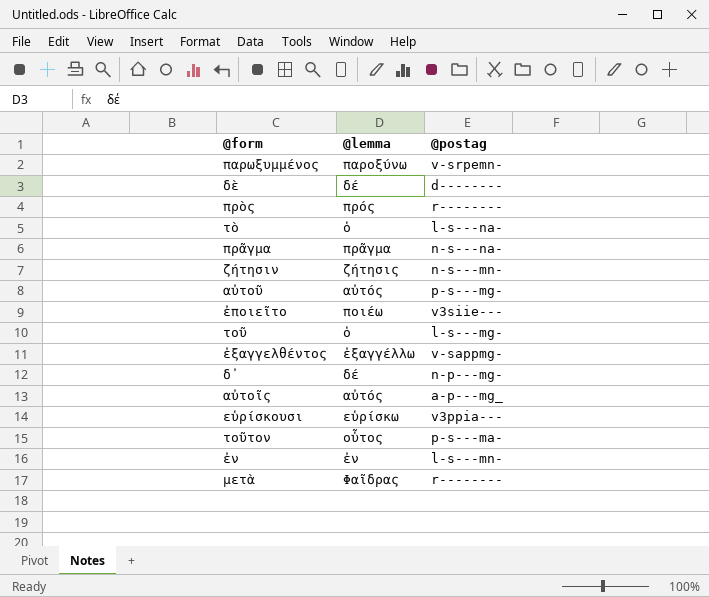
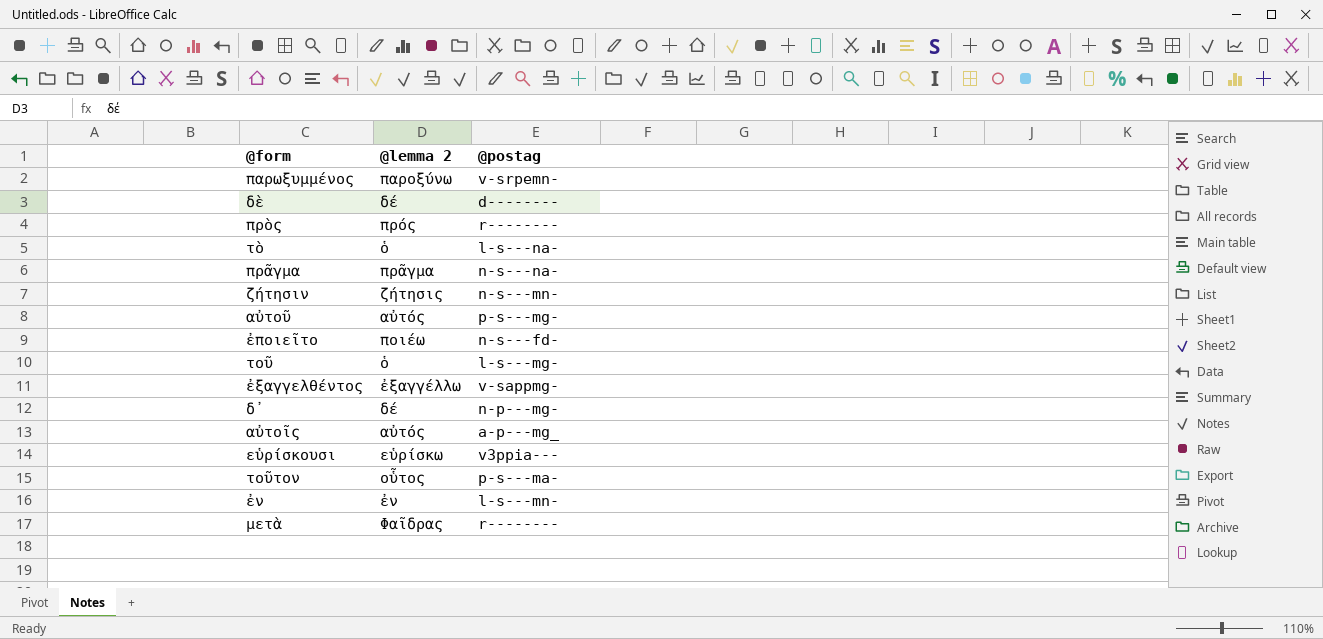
column name: @lemma -> @lemma 2
ἐποιεῖτο | @postag: v3siie--- -> n-s---fd-

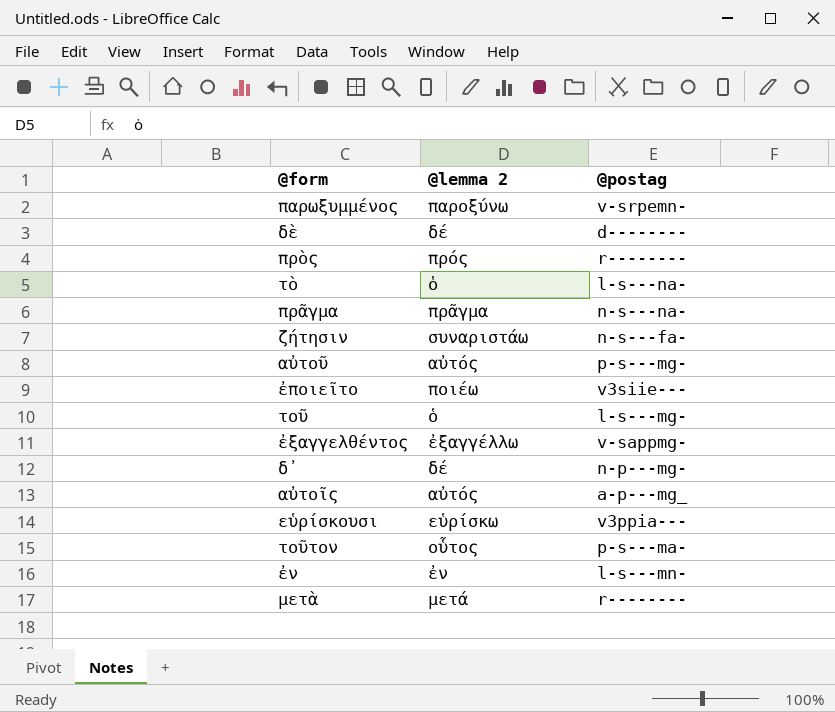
ζήτησιν | @lemma 2: ζήτησις -> συναριστάω
ζήτησιν | @postag: n-s---mn- -> n-s---fa-
ἐποιεῖτο | @postag: n-s---fd- -> v3siie---
μετὰ | @lemma 2: Φαῖδρας -> μετά

